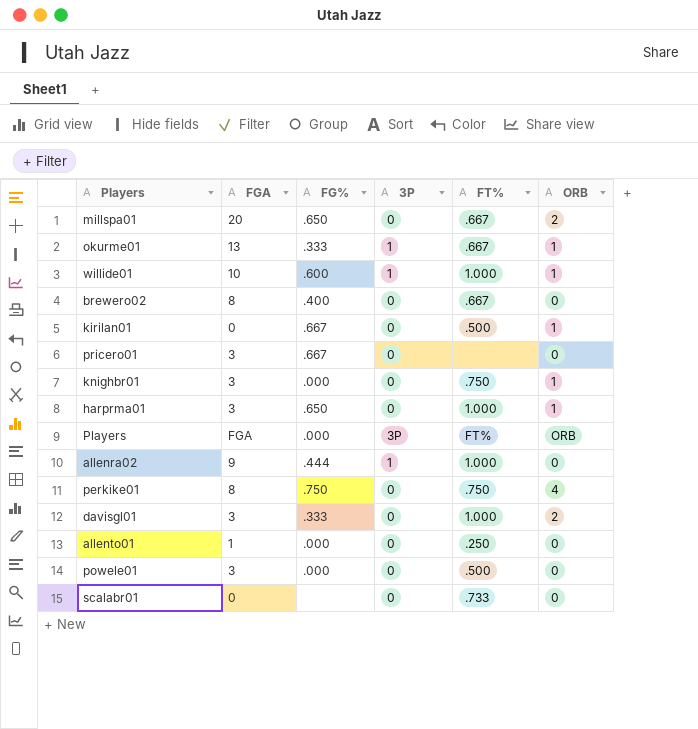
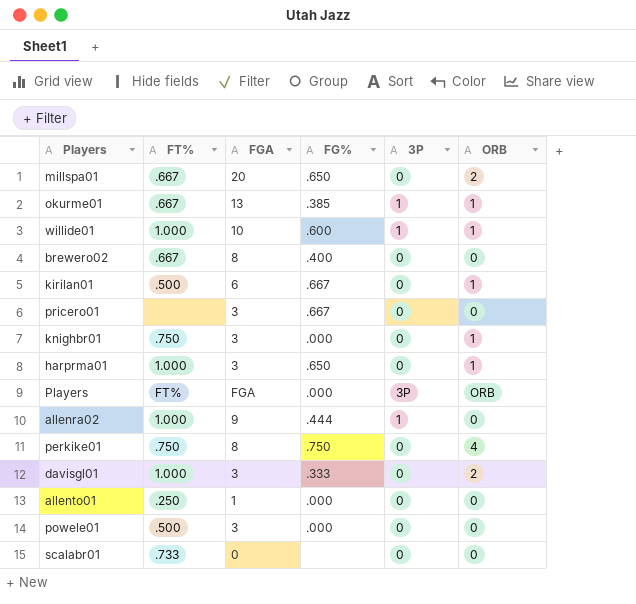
column FT% | position: 5 -> 2
okurme01 | FG%: .333 -> .385
kirilan01 | FGA: 0 -> 6

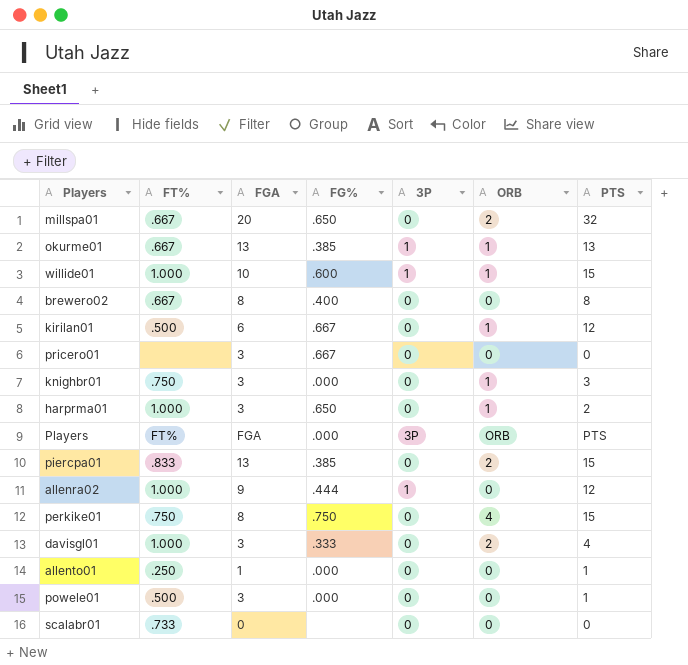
column PTS | position: none -> 7
row piercpa01: none -> .833 | 13 | .385 | 0 | 2 | 15

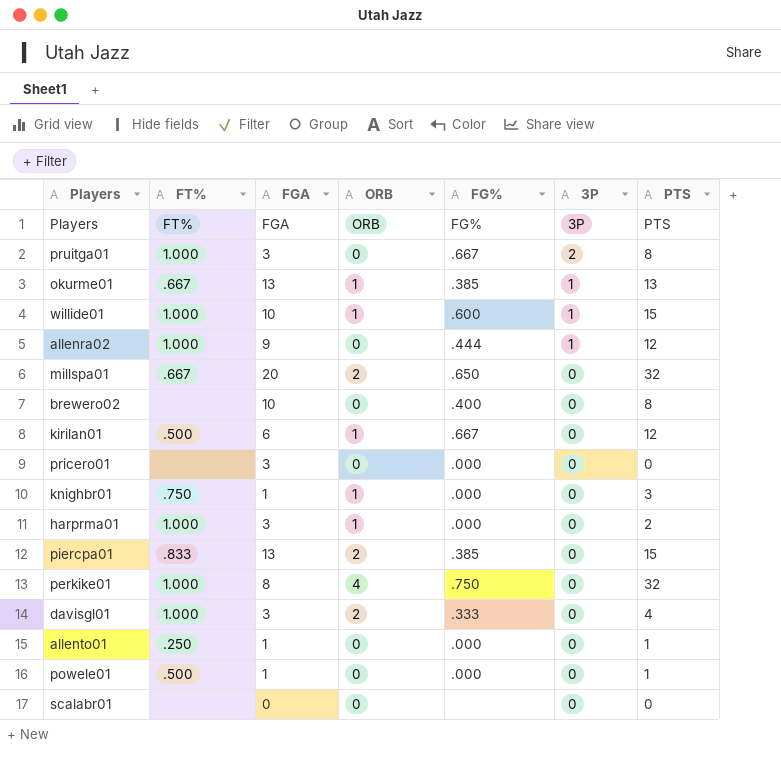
row order: none -> 3P descending
column ORB | position: 6 -> 4
Players | FG%: .000 -> FG%
row pruitga01: none -> 1.000 | 3 | 0 | .667 | 2 | 8
brewero02 | FT%: .667 -> none
brewero02 | FGA: 8 -> 10
pricero01 | FG%: .667 -> .000
knighbr01 | FGA: 3 -> 1
harprma01 | FG%: .650 -> .000
perkike01 | FT%: .750 -> 1.000
perkike01 | PTS: 15 -> 32
powele01 | FGA: 3 -> 1
scalabr01 | FT%: .733 -> none

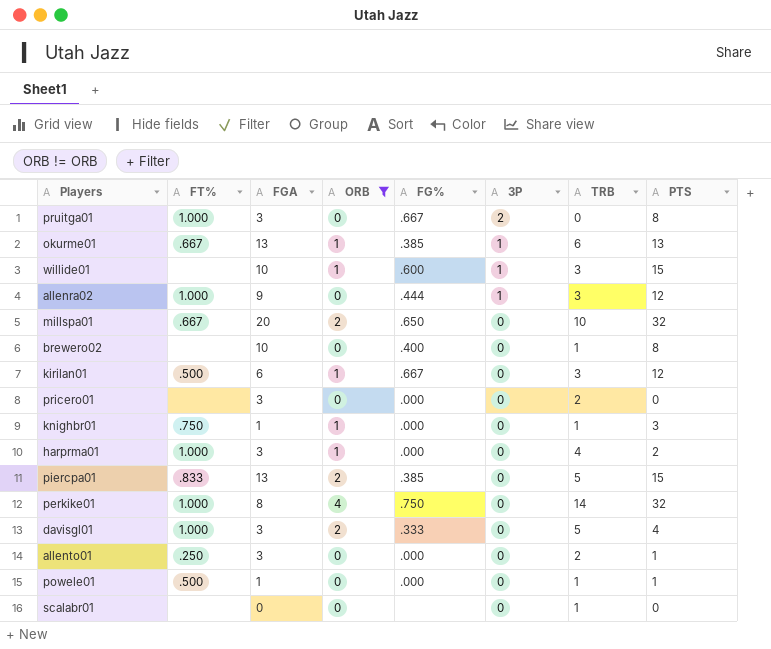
filter: none -> ORB != ORB
column TRB | position: none -> 7
willide01 | FT%: 1.000 -> none
allento01 | FGA: 1 -> 3

